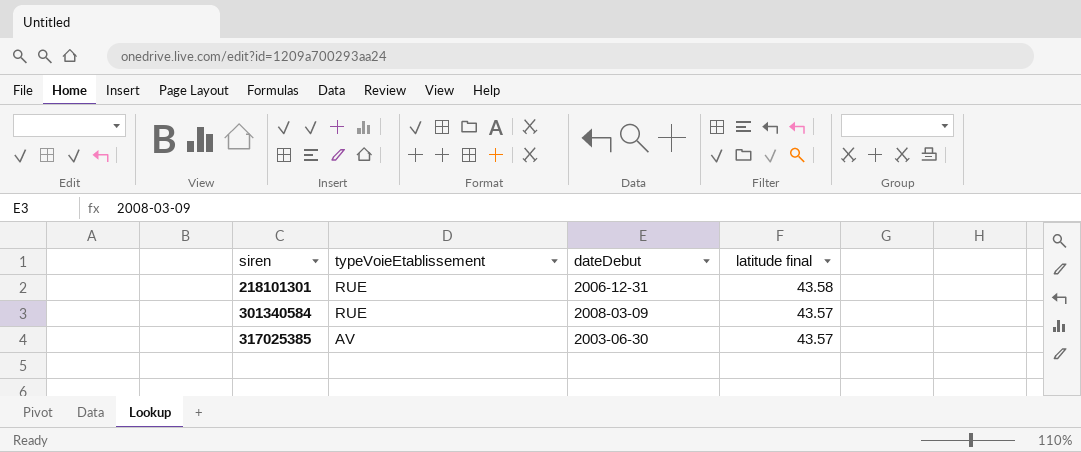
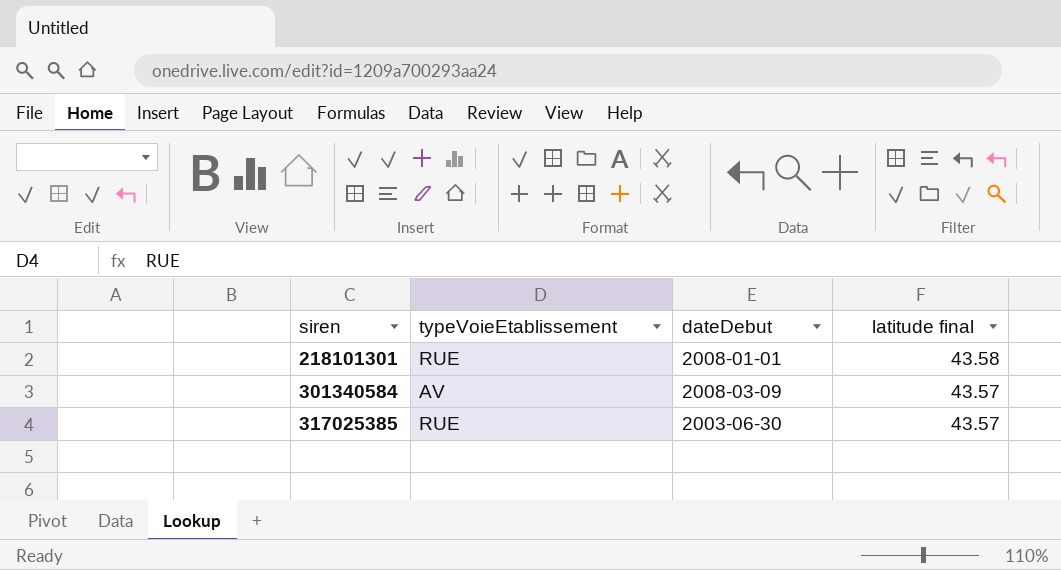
218101301 | dateDebut: 2006-12-31 -> 2008-01-01
301340584 | typeVoieEtablissement: RUE -> AV
317025385 | typeVoieEtablissement: AV -> RUE

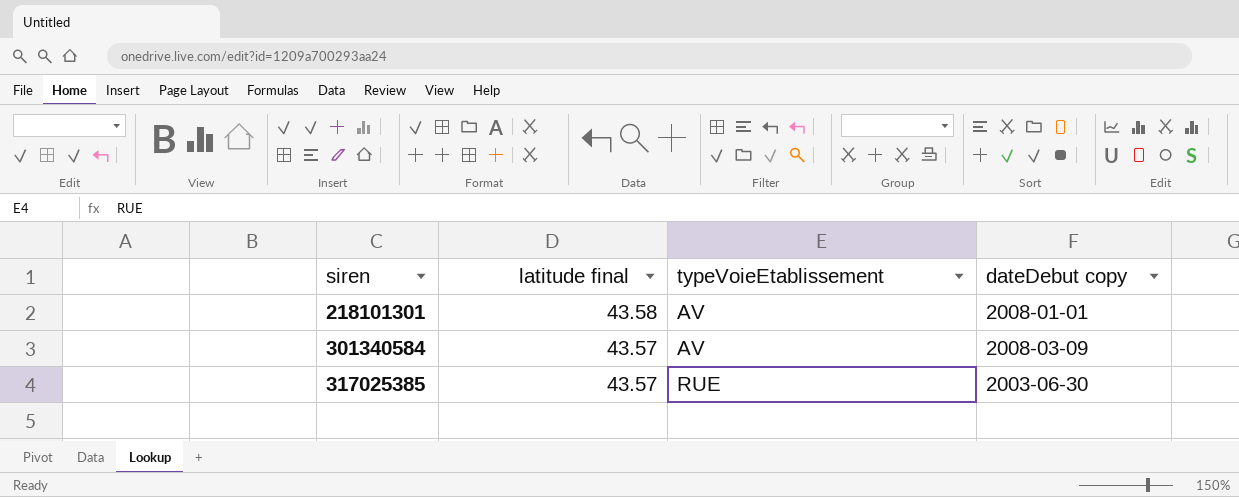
column latitude final | position: 4 -> 2
column name: dateDebut -> dateDebut copy
218101301 | typeVoieEtablissement: RUE -> AV

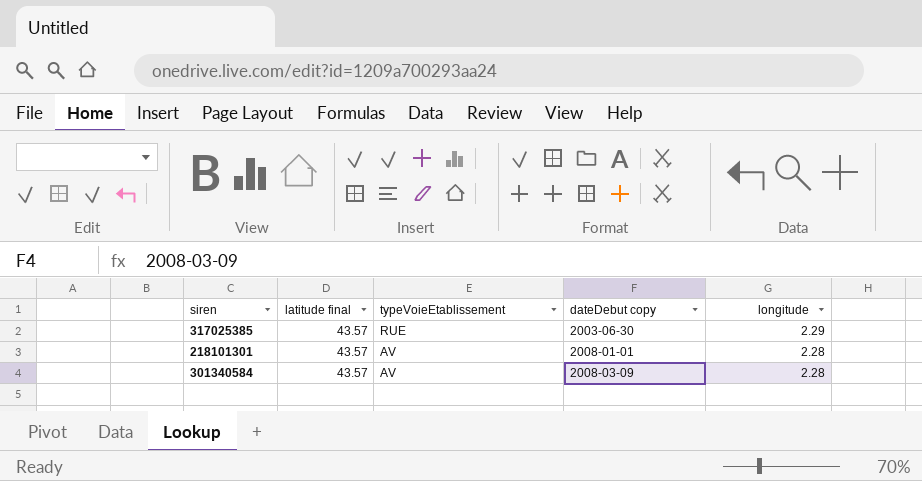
row order: siren ascending -> typeVoieEtablissement descending
column longitude | position: none -> 5
218101301 | latitude final: 43.58 -> 43.57

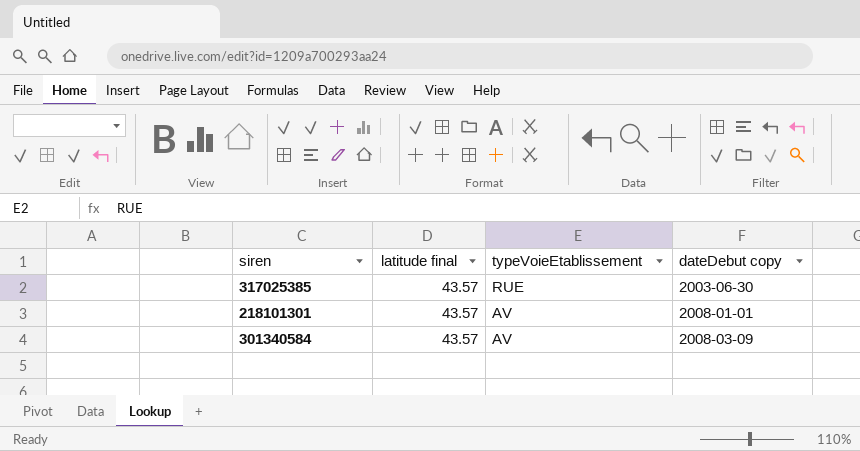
column longitude | position: 5 -> none

